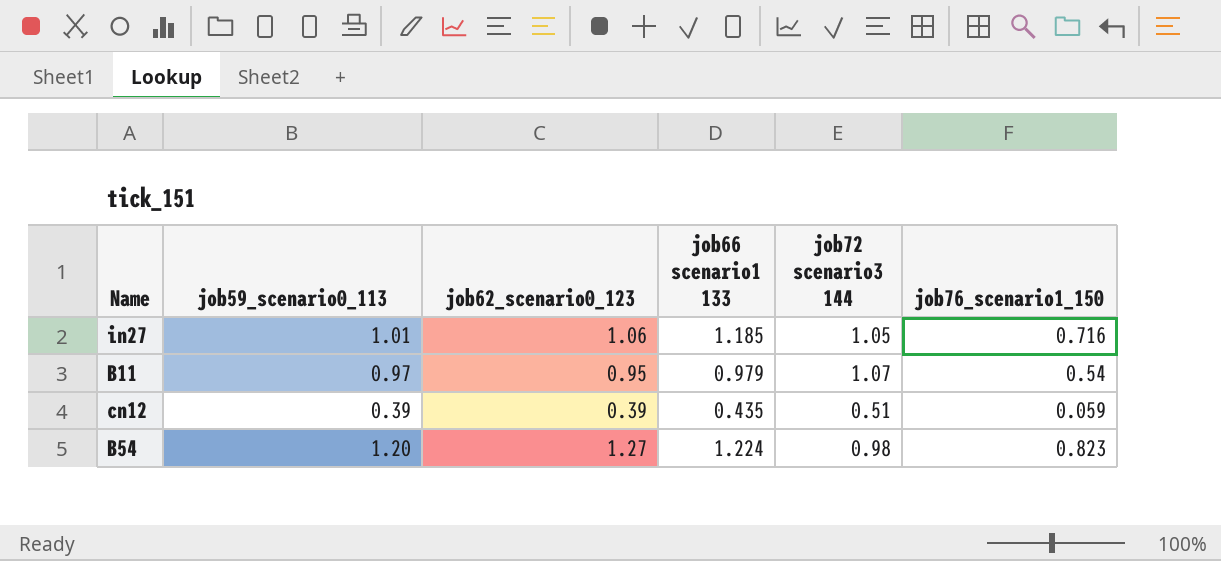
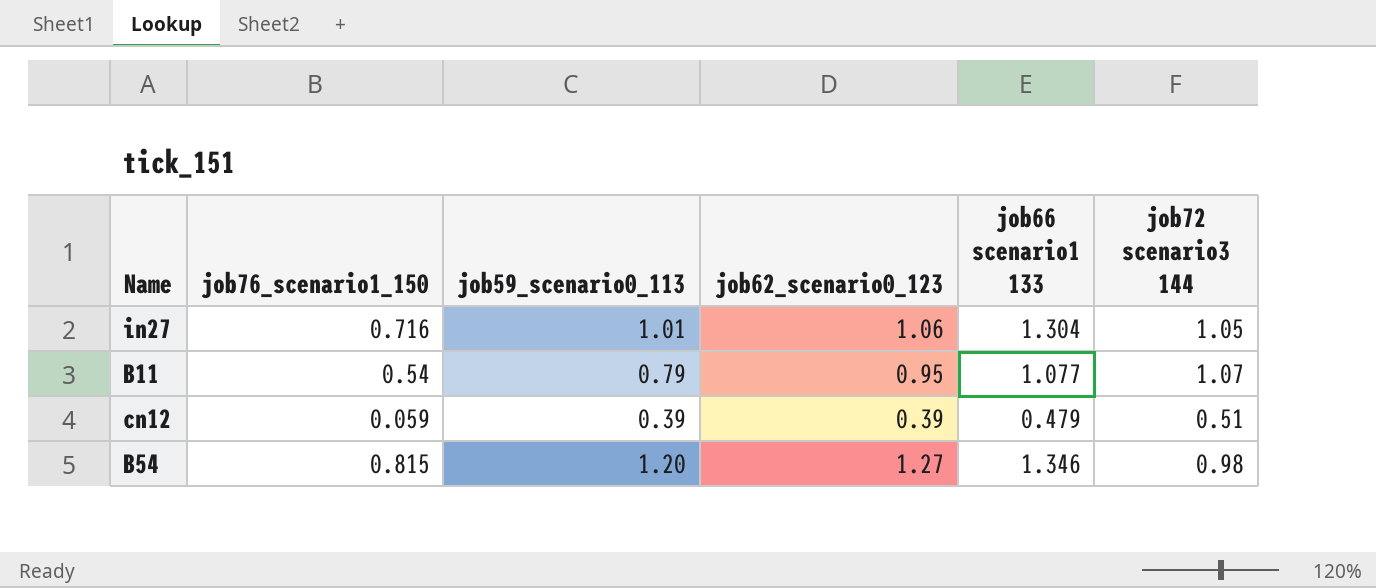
column job76_scenario1_150 | position: 6 -> 2
in27 | job66 scenario1 133: 1.185 -> 1.304
B11 | job59_scenario0_113: 0.97 -> 0.79
B11 | job66 scenario1 133: 0.979 -> 1.077
cn12 | job66 scenario1 133: 0.435 -> 0.479
B54 | job76_scenario1_150: 0.823 -> 0.815
B54 | job66 scenario1 133: 1.224 -> 1.346

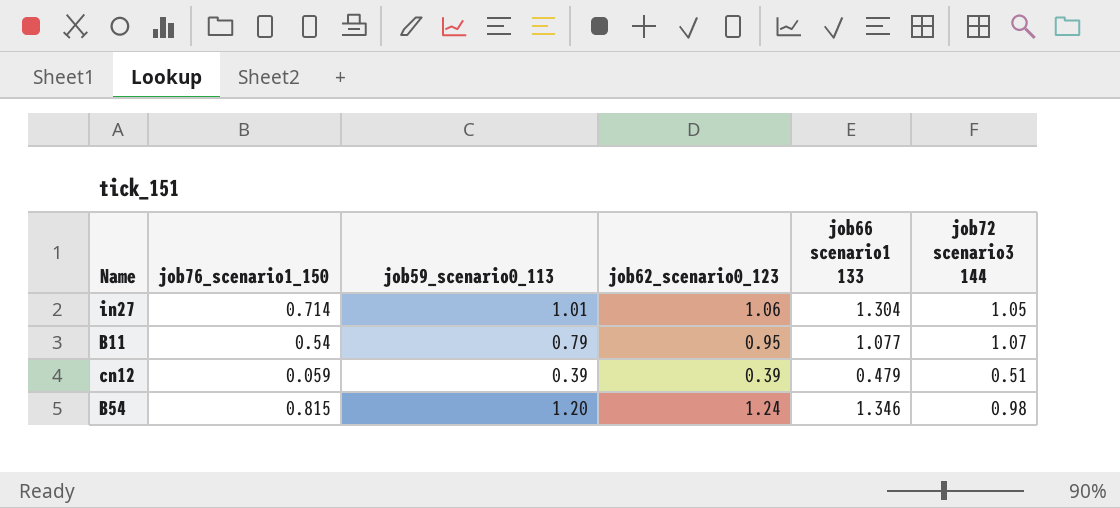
in27 | job76_scenario1_150: 0.716 -> 0.714
B54 | job62_scenario0_123: 1.27 -> 1.24

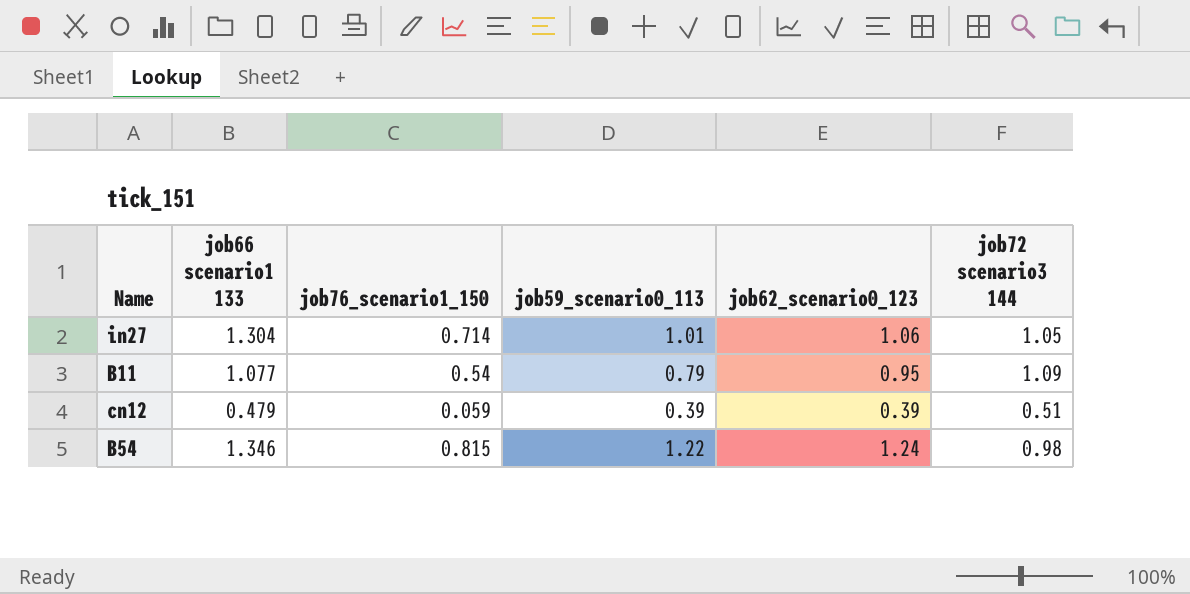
column job66 scenario1 133 | position: 5 -> 2
B11 | job72 scenario3 144: 1.07 -> 1.09
B54 | job59_scenario0_113: 1.20 -> 1.22

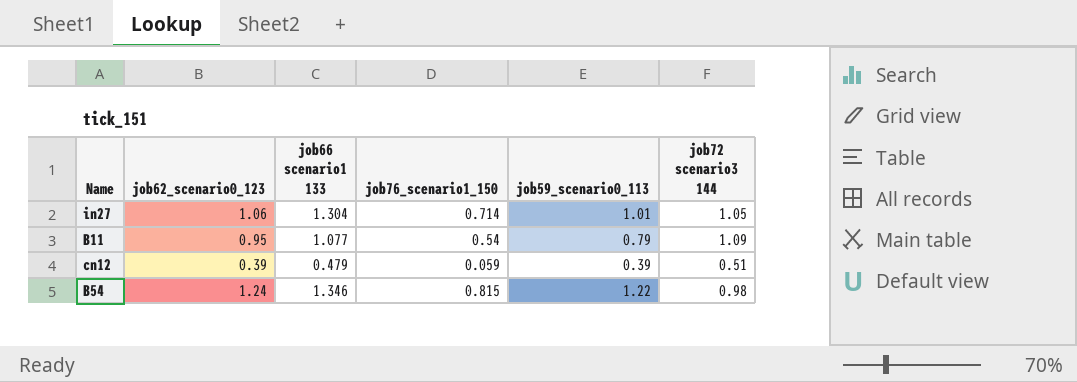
column job62_scenario0_123 | position: 5 -> 2

